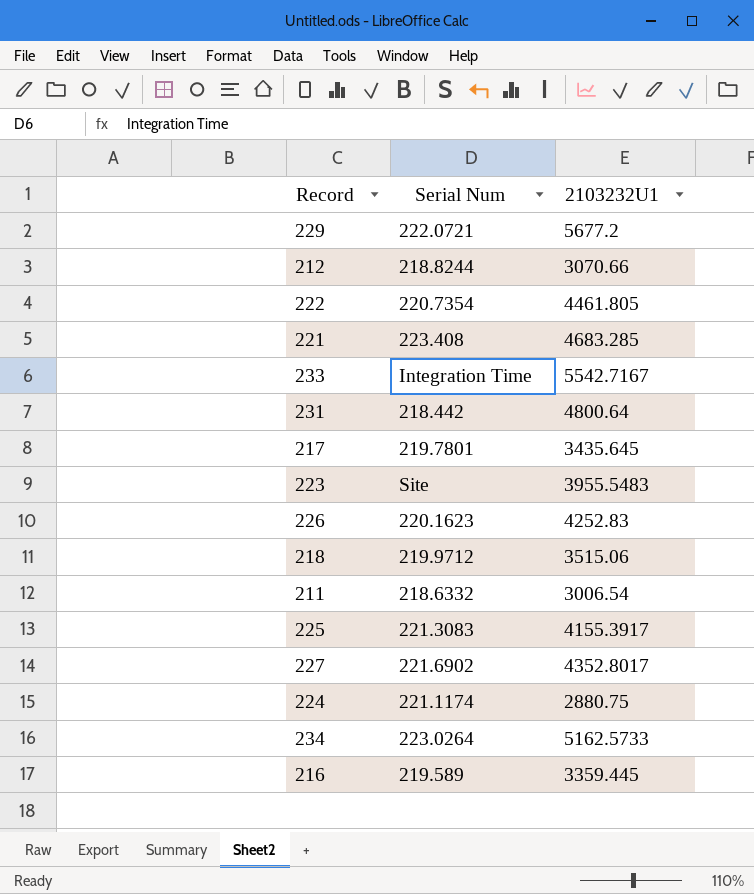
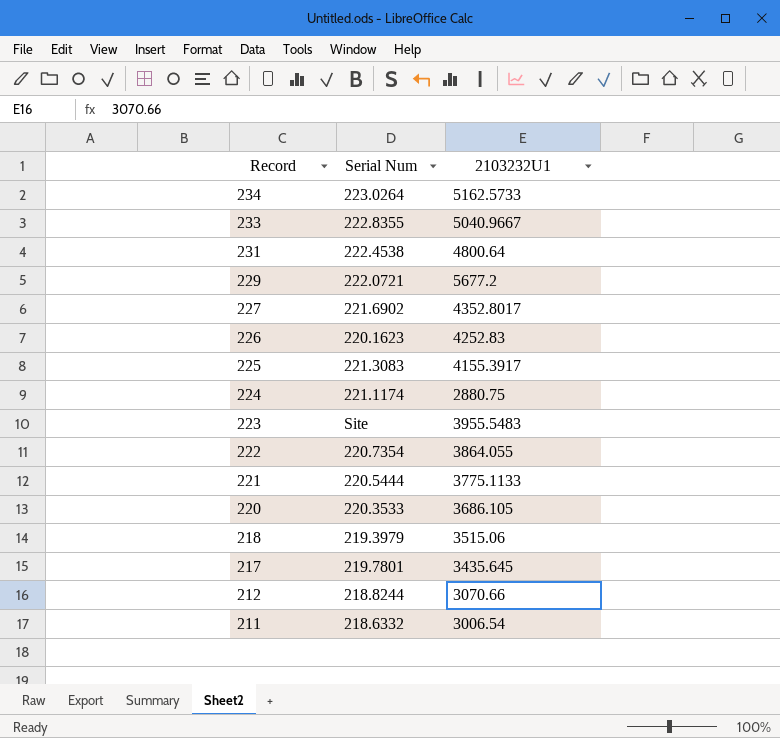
row order: none -> Record descending
row 216: 219.589 | 3359.445 -> none
233 | Serial Num: Integration Time -> 222.8355
233 | 2103232U1: 5542.7167 -> 5040.9667
231 | Serial Num: 218.442 -> 222.4538
222 | 2103232U1: 4461.805 -> 3864.055
221 | Serial Num: 223.408 -> 220.5444
221 | 2103232U1: 4683.285 -> 3775.1133
row 220: none -> 220.3533 | 3686.105
218 | Serial Num: 219.9712 -> 219.3979

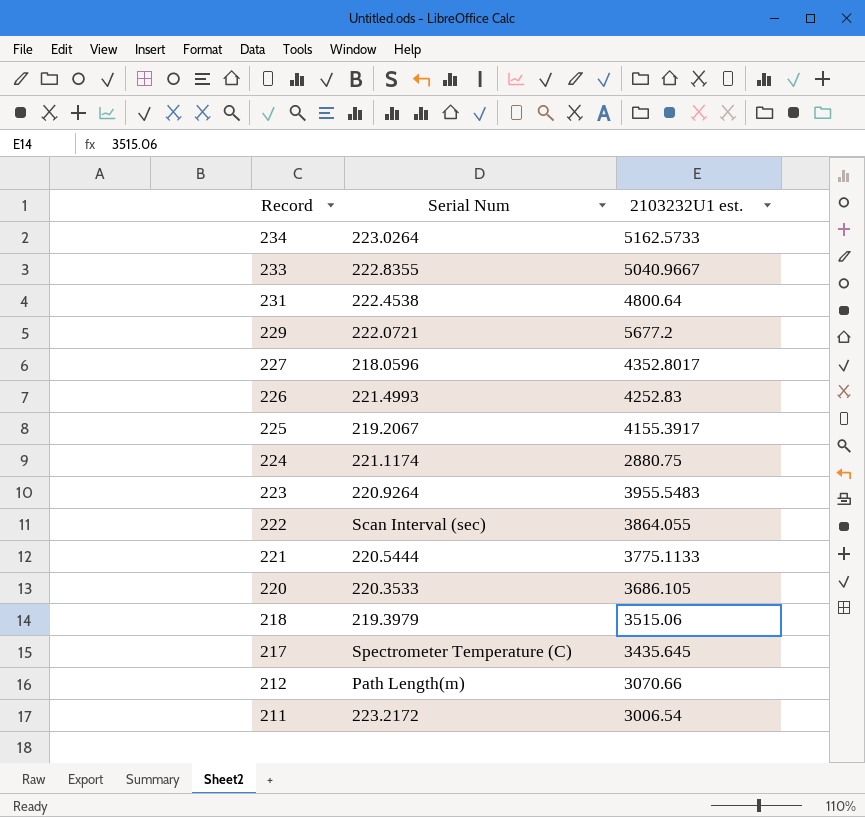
column name: 2103232U1 -> 2103232U1 est.
227 | Serial Num: 221.6902 -> 218.0596
226 | Serial Num: 220.1623 -> 221.4993
225 | Serial Num: 221.3083 -> 219.2067
223 | Serial Num: Site -> 220.9264
222 | Serial Num: 220.7354 -> Scan Interval (sec)
217 | Serial Num: 219.7801 -> Spectrometer Temperature (C)
212 | Serial Num: 218.8244 -> Path Length(m)
211 | Serial Num: 218.6332 -> 223.2172

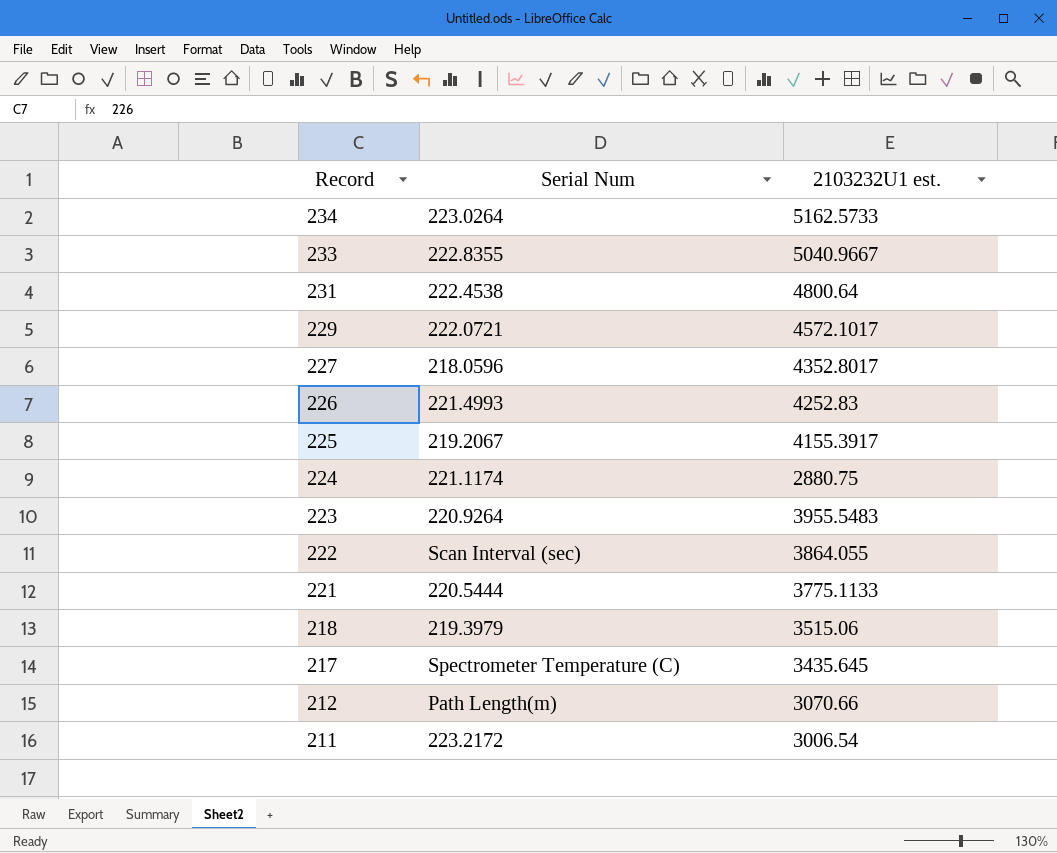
row 220: 220.3533 | 3686.105 -> none
229 | 2103232U1 est.: 5677.2 -> 4572.1017

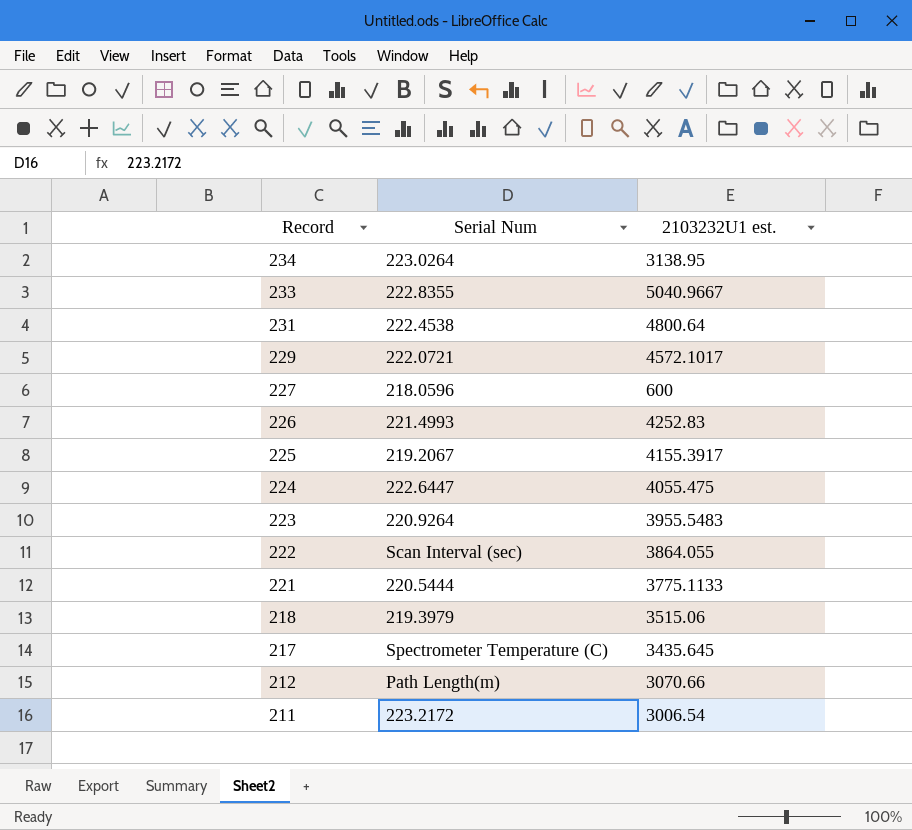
234 | 2103232U1 est.: 5162.5733 -> 3138.95
227 | 2103232U1 est.: 4352.8017 -> 600
224 | Serial Num: 221.1174 -> 222.6447
224 | 2103232U1 est.: 2880.75 -> 4055.475

